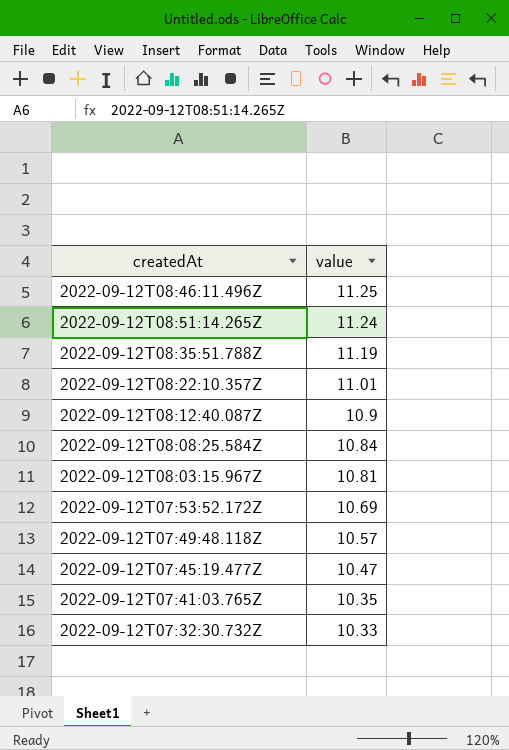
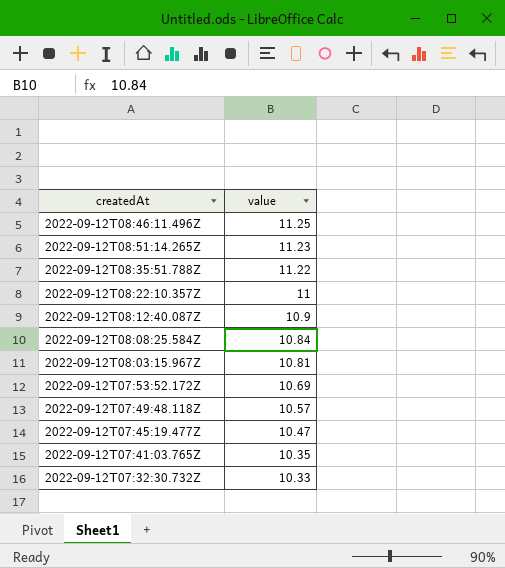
2022-09-12T08:51:14.265Z | value: 11.24 -> 11.23
2022-09-12T08:35:51.788Z | value: 11.19 -> 11.22
2022-09-12T08:22:10.357Z | value: 11.01 -> 11

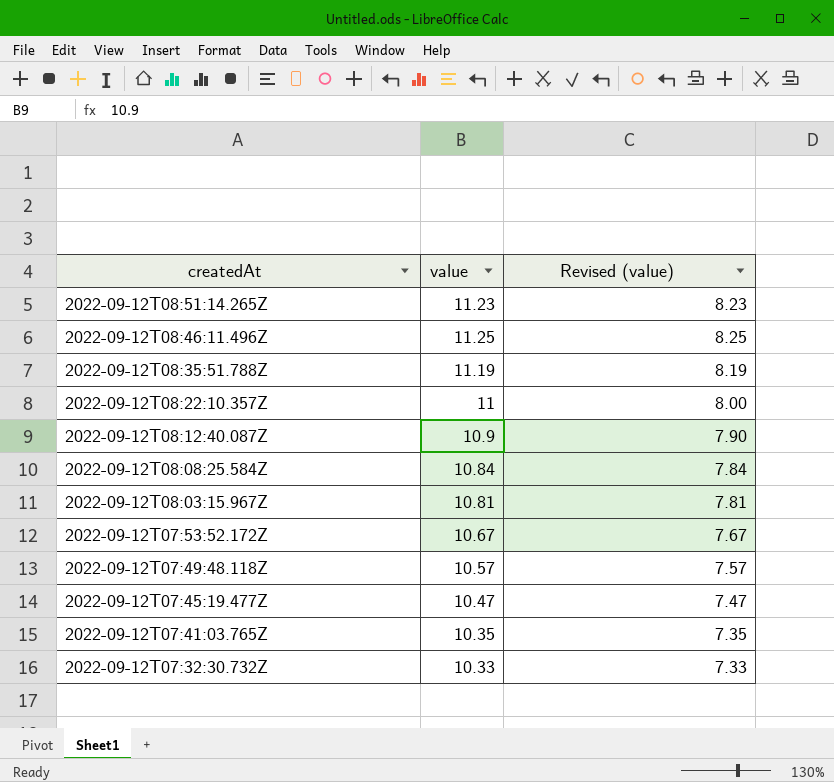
row order: value descending -> createdAt descending
column Revised (value) | formula: none -> [value] - 3
2022-09-12T08:35:51.788Z | value: 11.22 -> 11.19
2022-09-12T07:53:52.172Z | value: 10.69 -> 10.67

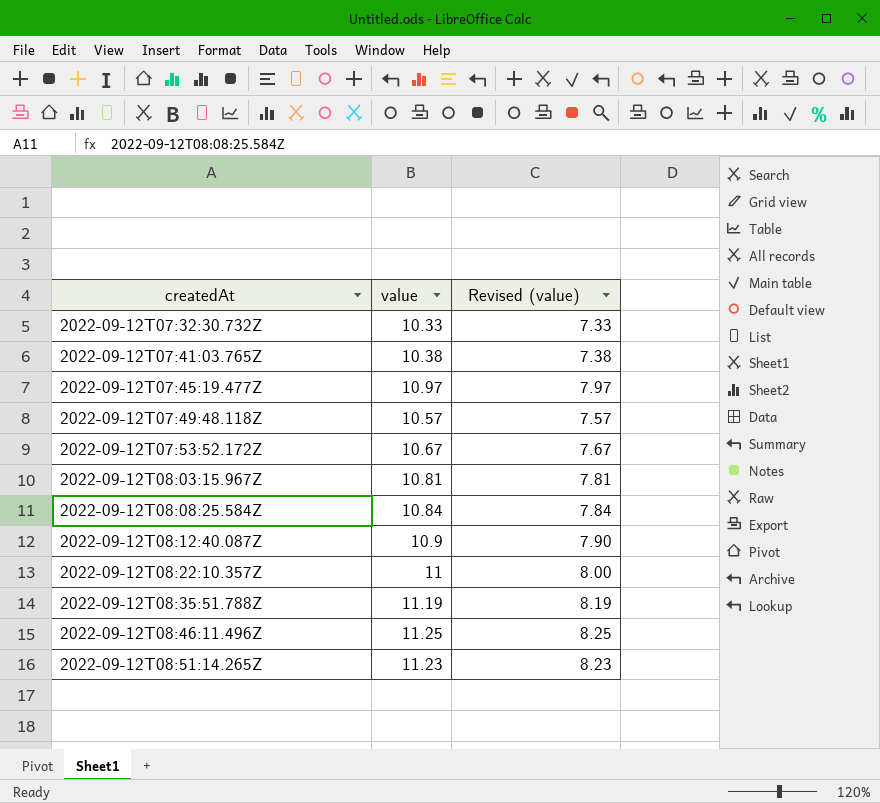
row order: createdAt descending -> createdAt ascending
2022-09-12T07:41:03.765Z | value: 10.35 -> 10.38
2022-09-12T07:41:03.765Z | Revised (value): 7.35 -> 7.38
2022-09-12T07:45:19.477Z | value: 10.47 -> 10.97
2022-09-12T07:45:19.477Z | Revised (value): 7.47 -> 7.97

